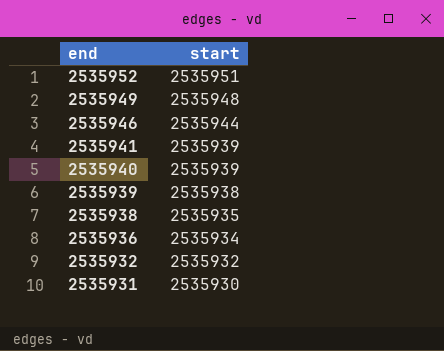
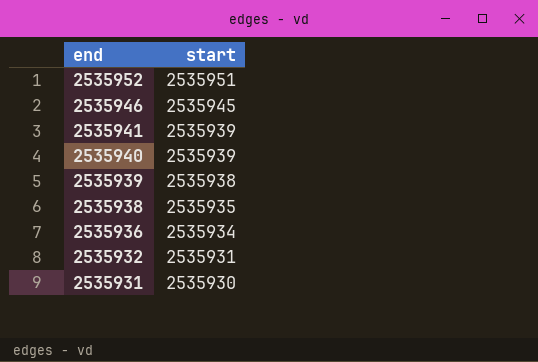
row 2535949: 2535948 -> none
2535946 | start: 2535944 -> 2535945
2535932 | start: 2535932 -> 2535931

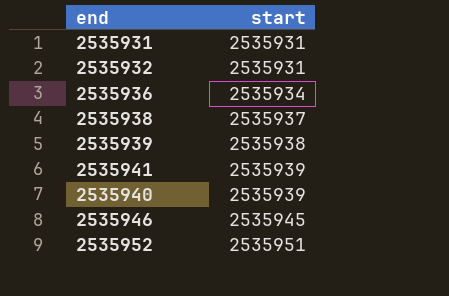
row order: end descending -> start ascending
2535931 | start: 2535930 -> 2535931
2535938 | start: 2535935 -> 2535937

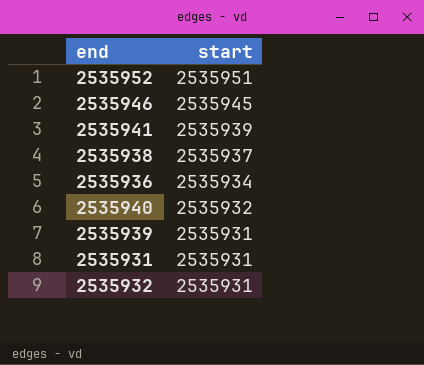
row order: start ascending -> start descending
2535940 | start: 2535939 -> 2535932
2535939 | start: 2535938 -> 2535931

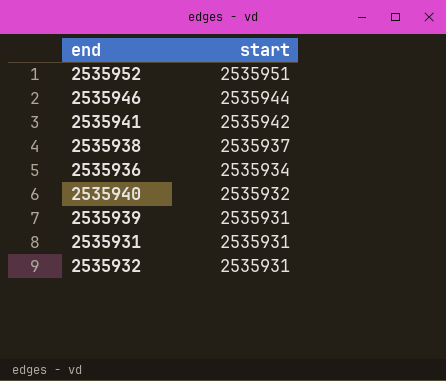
2535946 | start: 2535945 -> 2535944
2535941 | start: 2535939 -> 2535942

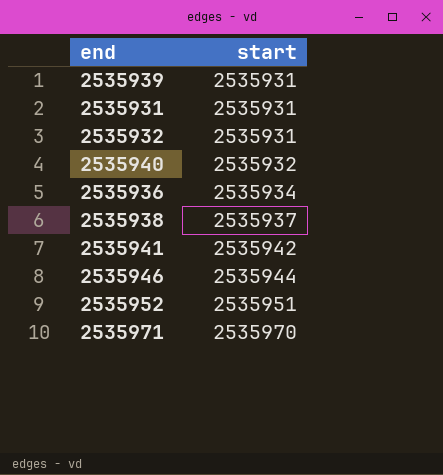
row order: start descending -> start ascending
row 2535971: none -> 2535970

